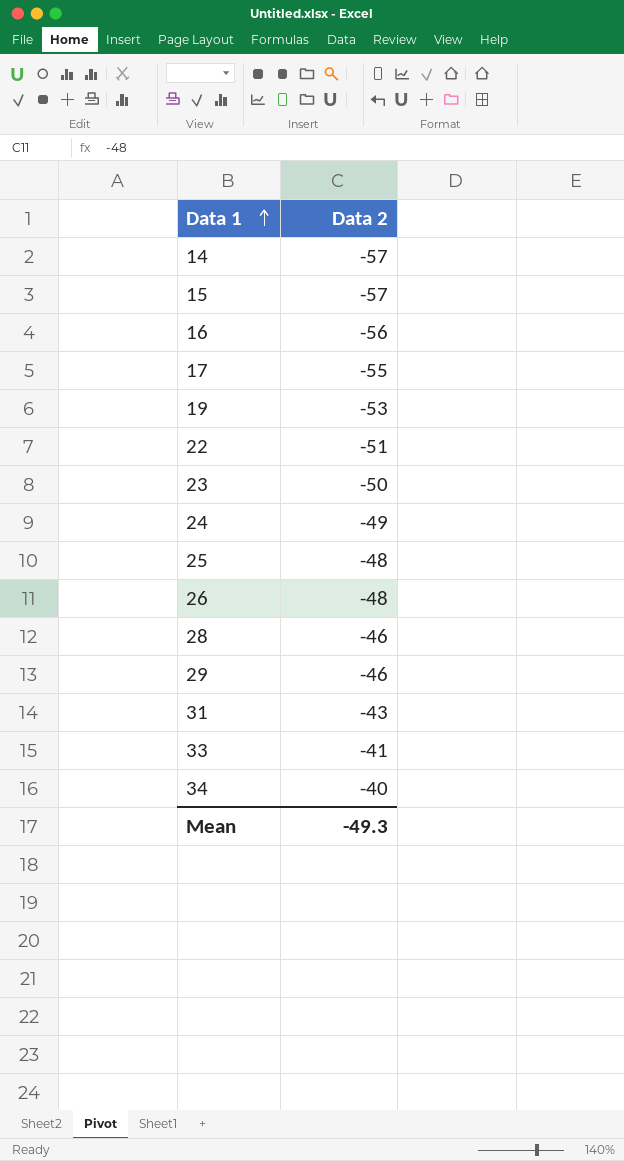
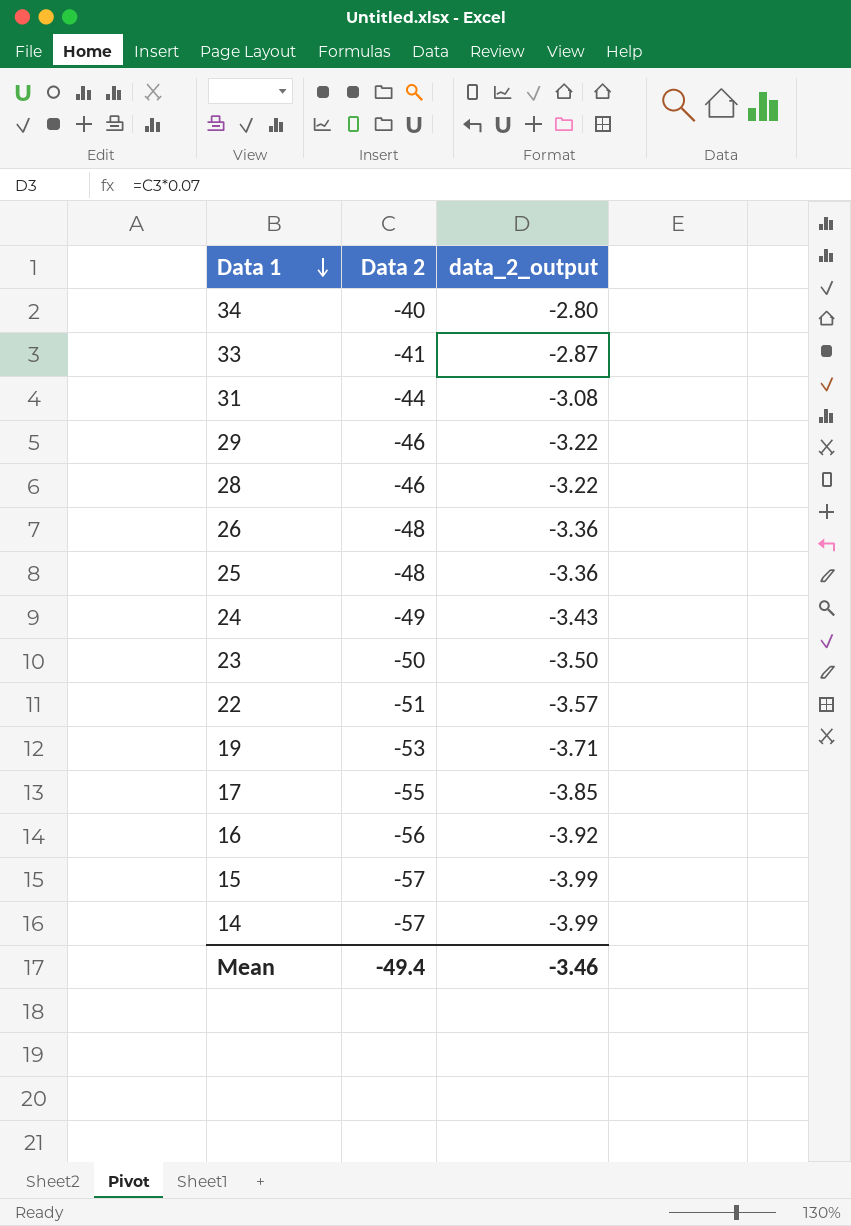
row order: Data 1 ascending -> Data 1 descending
column data_2_output | formula: none -> [Data 2] * 0.07
31 | Data 2: -43 -> -44
Mean | Data 2: -49.3 -> -49.4

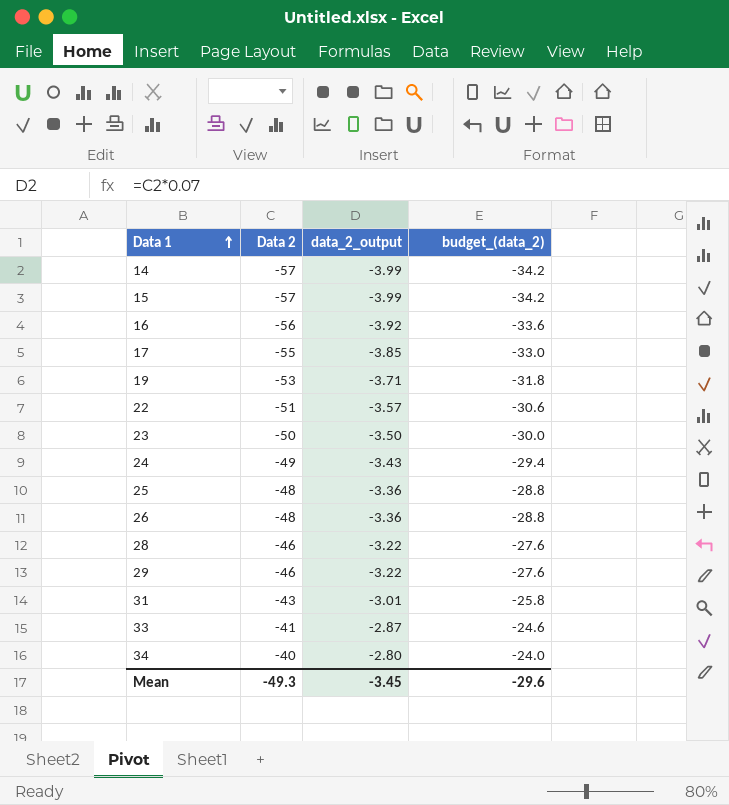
row order: Data 1 descending -> Data 1 ascending
column budget_(data_2) | formula: none -> [Data 2] * 0.6
31 | Data 2: -44 -> -43
31 | data_2_output: -3.08 -> -3.01
Mean | Data 2: -49.4 -> -49.3
Mean | data_2_output: -3.46 -> -3.45

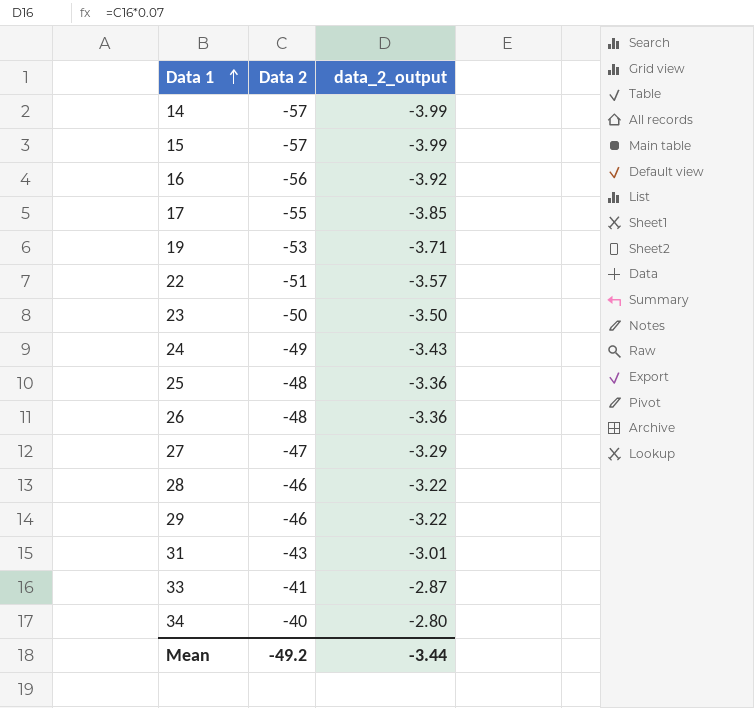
column budget_(data_2) | formula: [Data 2] * 0.6 -> none
row 27: none -> -47 | -3.29
Mean | Data 2: -49.3 -> -49.2
Mean | data_2_output: -3.45 -> -3.44

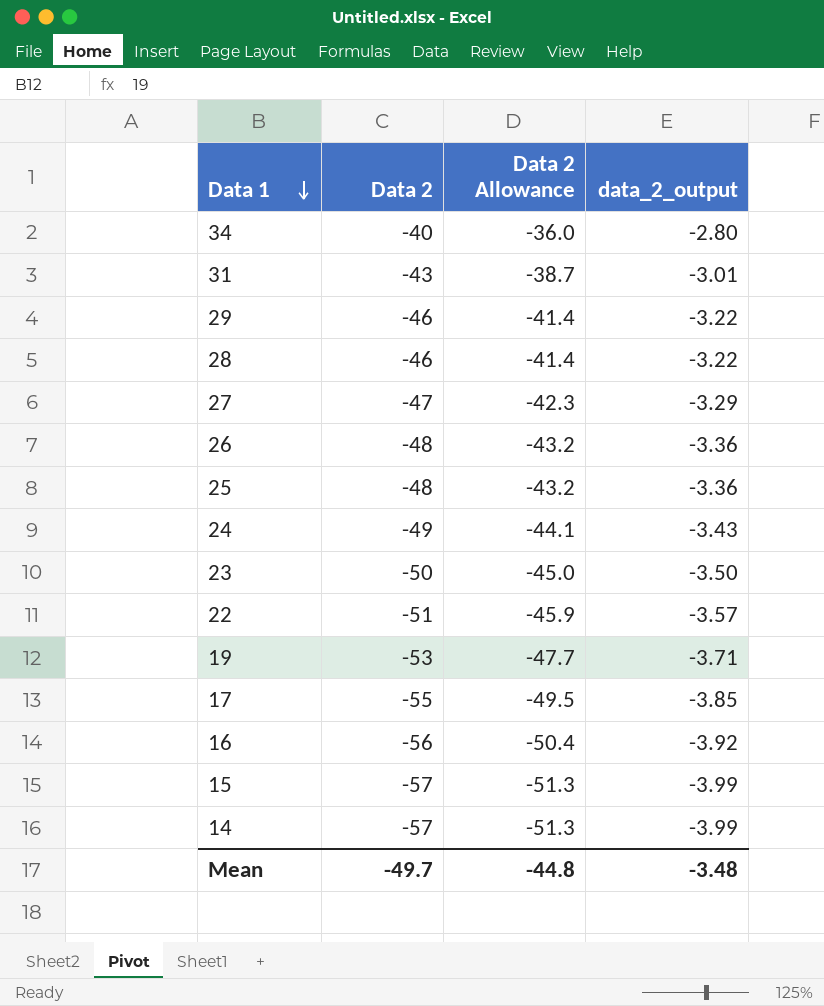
row order: Data 1 ascending -> Data 1 descending
column Data 2 Allowance | formula: none -> [Data 2] * 0.9
row 33: -41 | -2.87 -> none
Mean | Data 2: -49.2 -> -49.7
Mean | data_2_output: -3.44 -> -3.48

